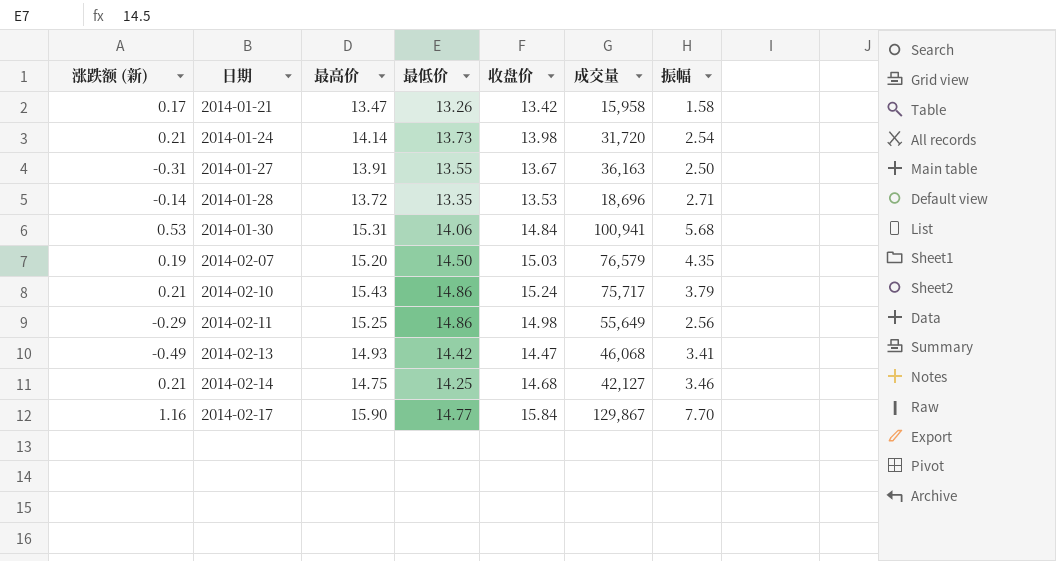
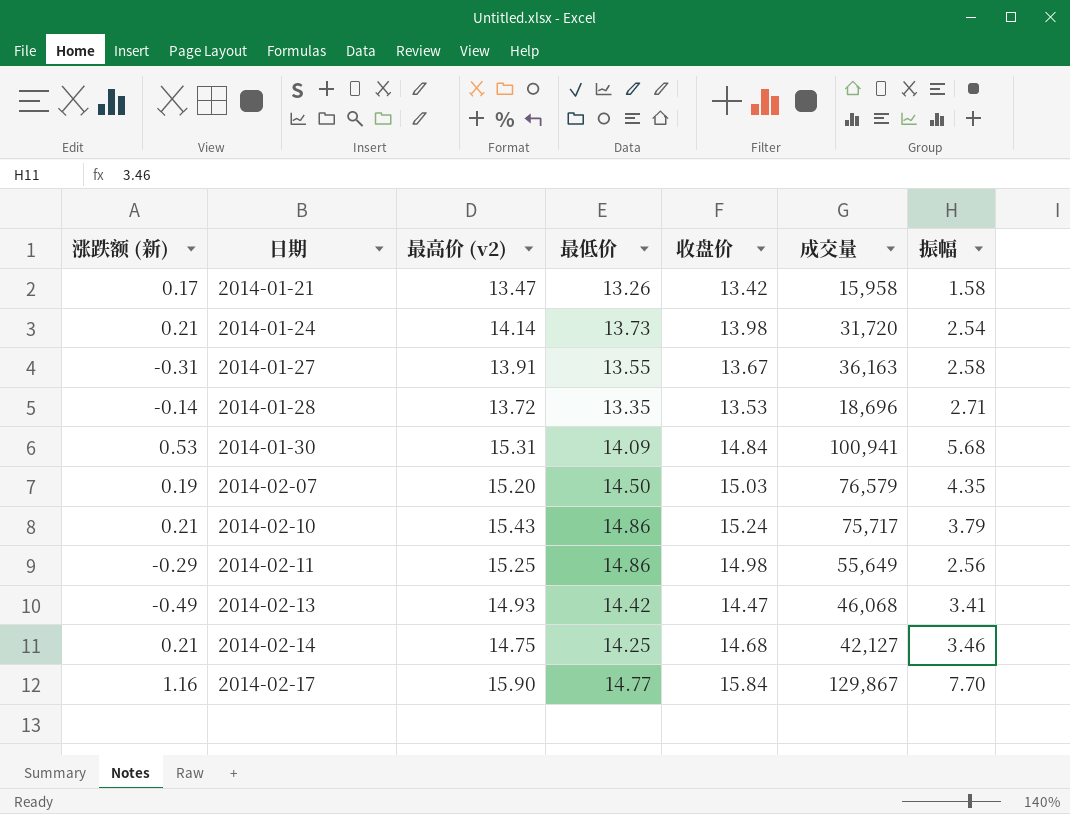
column name: 最高价 -> 最高价 (v2)
2014-01-27 | 振幅: 2.50 -> 2.58
2014-01-30 | 最低价: 14.06 -> 14.09

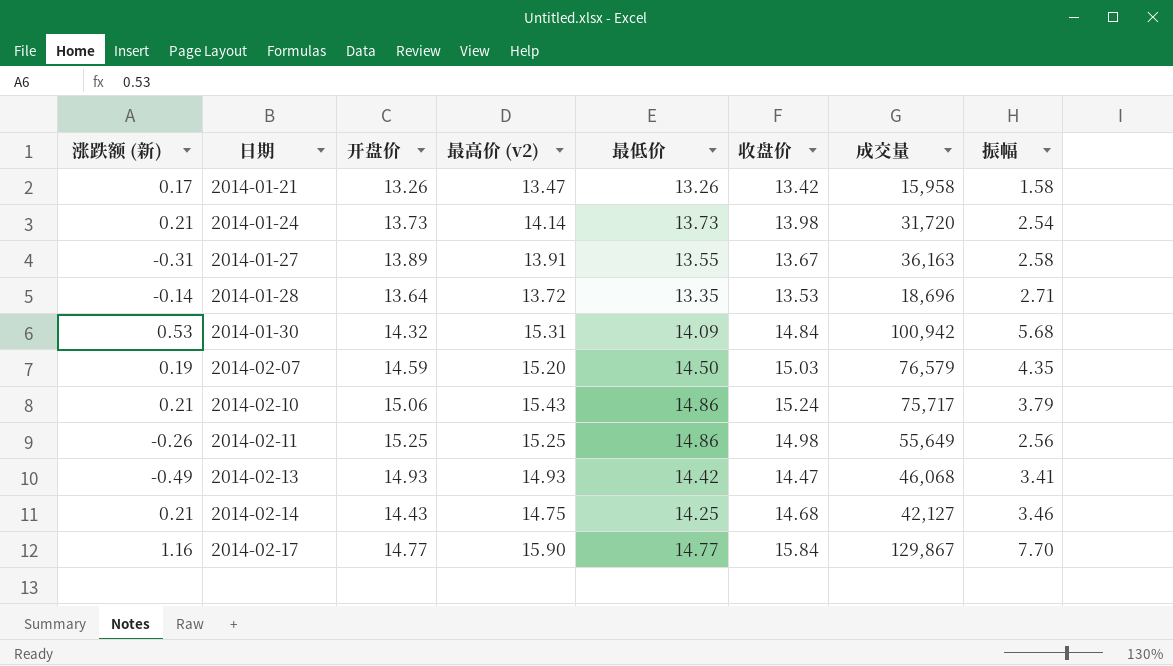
column 开盘价 | position: none -> 3
2014-01-30 | 成交量: 100,941 -> 100,942
2014-02-11 | 涨跌额 (新): -0.29 -> -0.26

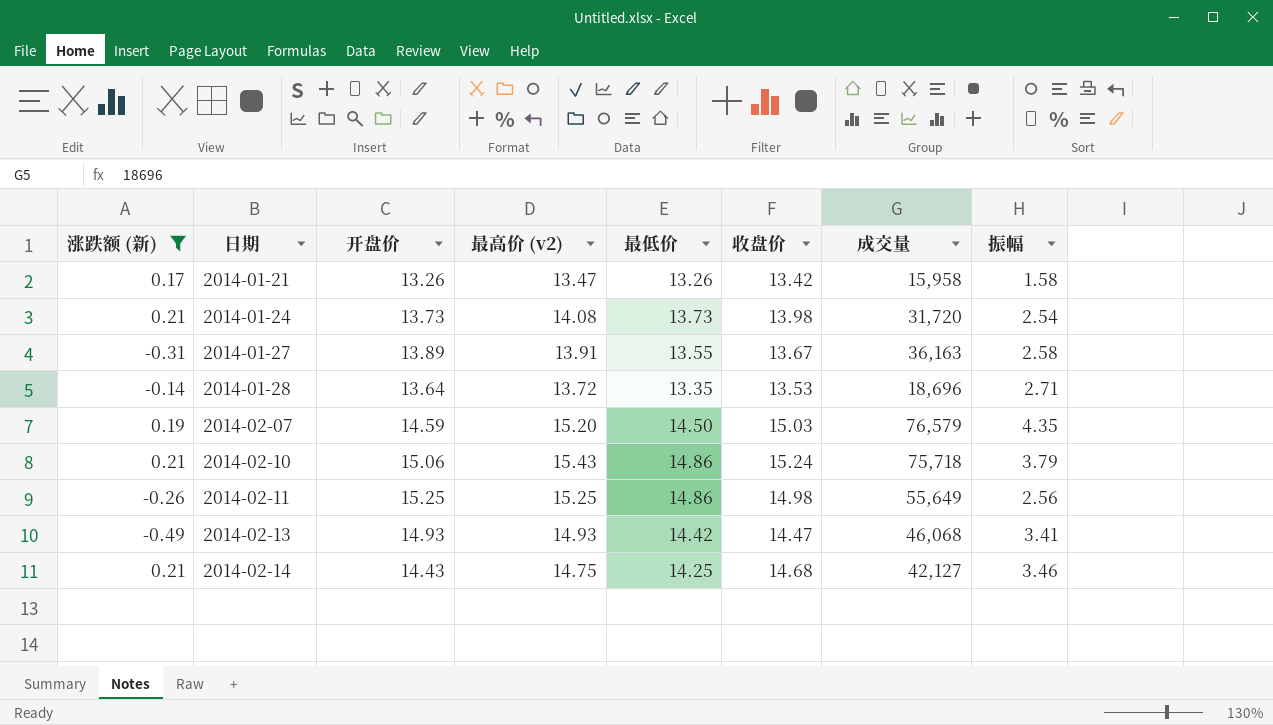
filter: none -> 涨跌额 (新) <= 0.21
2014-01-24 | 最高价 (v2): 14.14 -> 14.08
2014-02-10 | 成交量: 75,717 -> 75,718

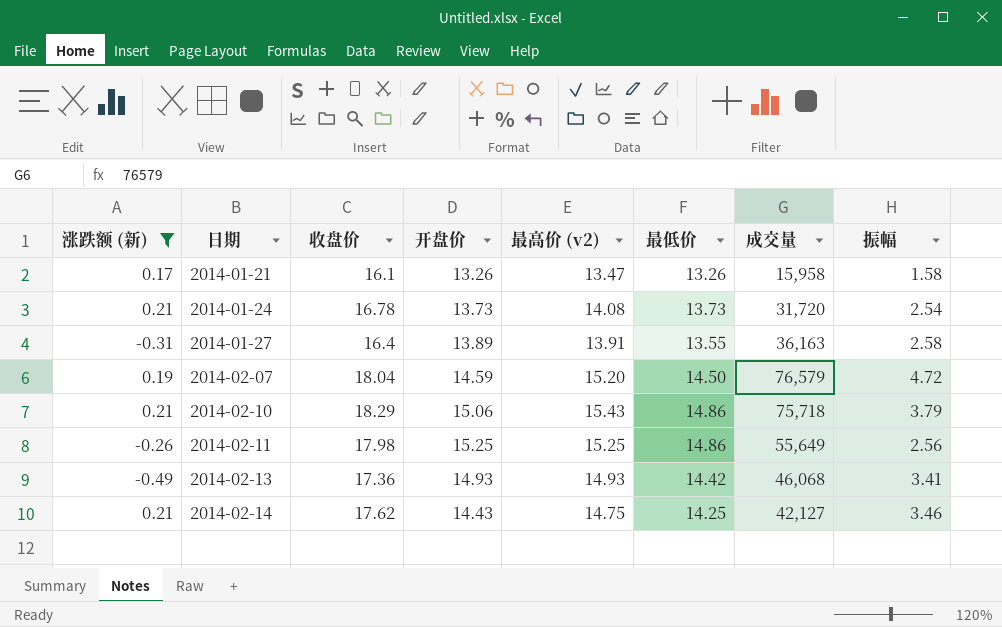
column 收盘价 | position: 6 -> 3
row 2014-01-28: -0.14 | 13.64 | 13.72 | 13.35 | 13.53 | 18,696 | 2.71 -> none
2014-01-21 | 收盘价: 13.42 -> 16.1
2014-01-24 | 收盘价: 13.98 -> 16.78
2014-01-27 | 收盘价: 13.67 -> 16.4
2014-02-07 | 收盘价: 15.03 -> 18.04
2014-02-07 | 振幅: 4.35 -> 4.72
2014-02-10 | 收盘价: 15.24 -> 18.29
2014-02-11 | 收盘价: 14.98 -> 17.98
2014-02-13 | 收盘价: 14.47 -> 17.36
2014-02-14 | 收盘价: 14.68 -> 17.62

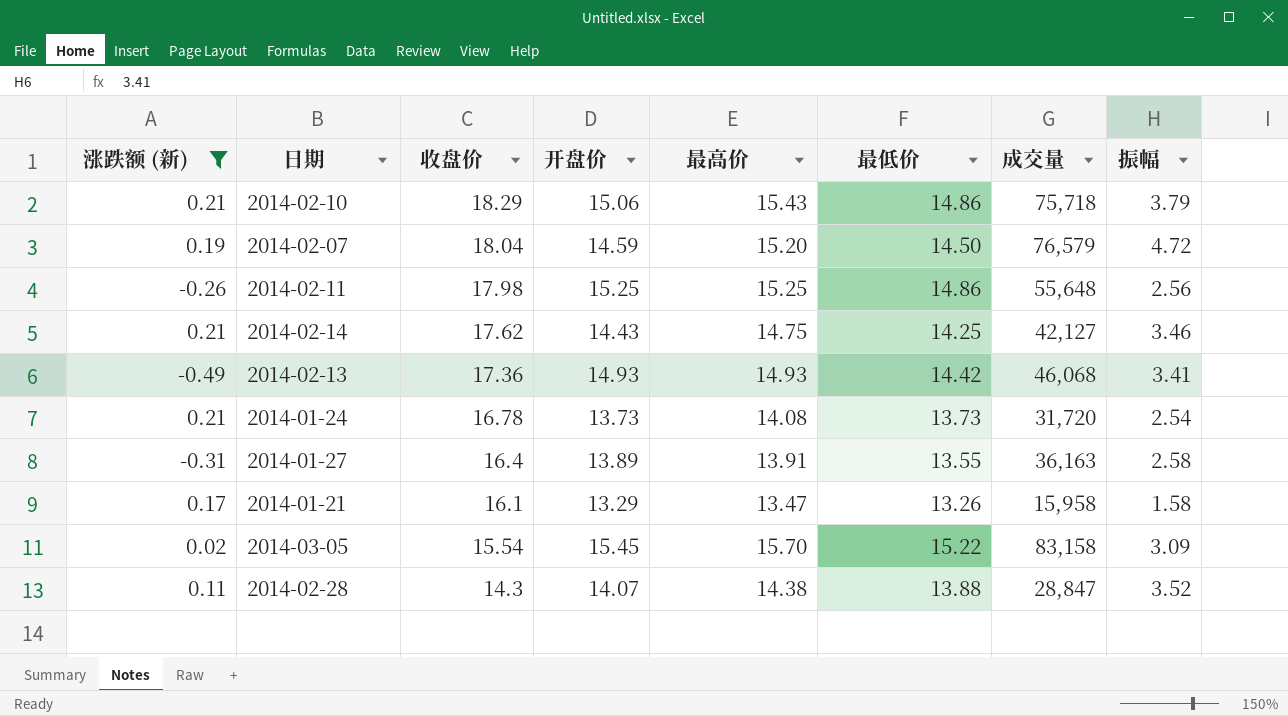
row order: 日期 ascending -> 收盘价 descending
column name: 最高价 (v2) -> 最高价
2014-02-11 | 成交量: 55,649 -> 55,648
2014-01-21 | 开盘价: 13.26 -> 13.29
row 2014-03-05: none -> 0.02 | 15.54 | 15.45 | 15.70 | 15.22 | 83,158 | 3.09
row 2014-02-28: none -> 0.11 | 14.3 | 14.07 | 14.38 | 13.88 | 28,847 | 3.52

